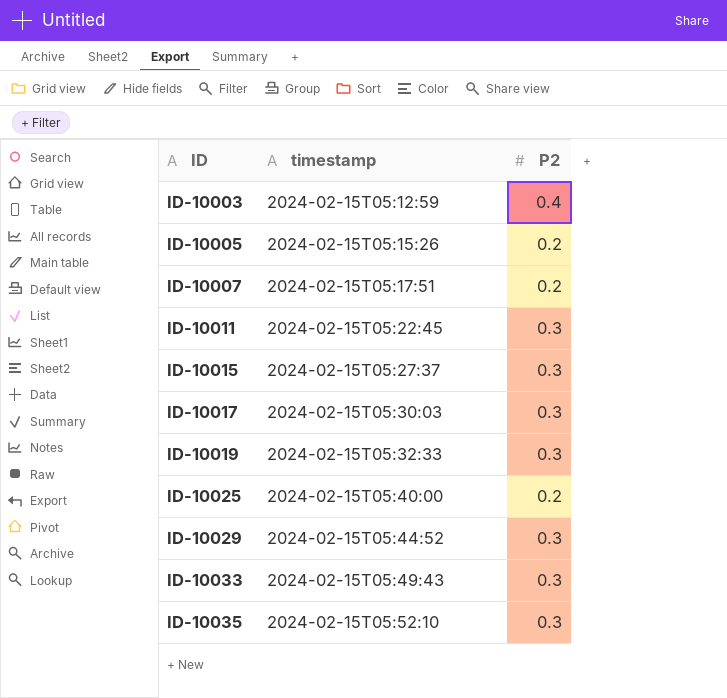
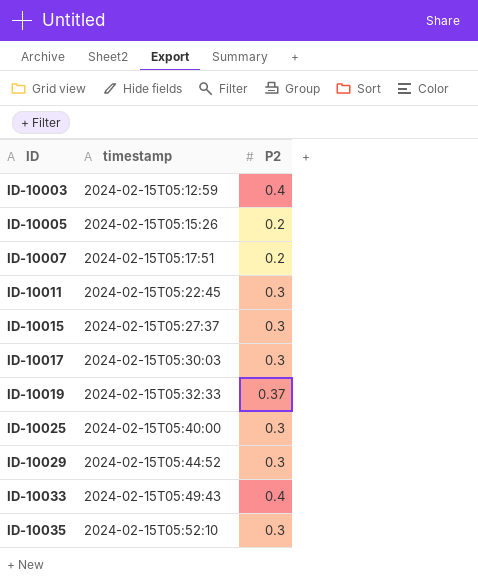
ID-10019 | P2: 0.3 -> 0.37
ID-10025 | P2: 0.2 -> 0.3
ID-10033 | P2: 0.3 -> 0.4

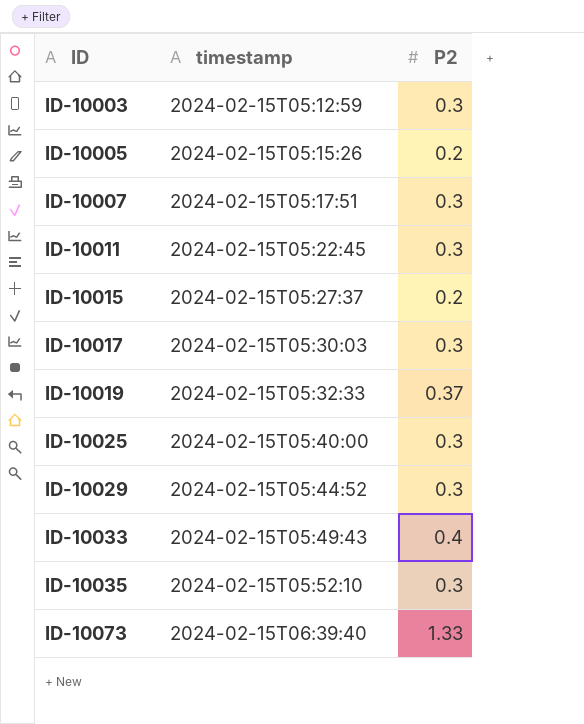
ID-10003 | P2: 0.4 -> 0.3
ID-10007 | P2: 0.2 -> 0.3
ID-10015 | P2: 0.3 -> 0.2
row ID-10073: none -> 2024-02-15T06:39:40 | 1.33

